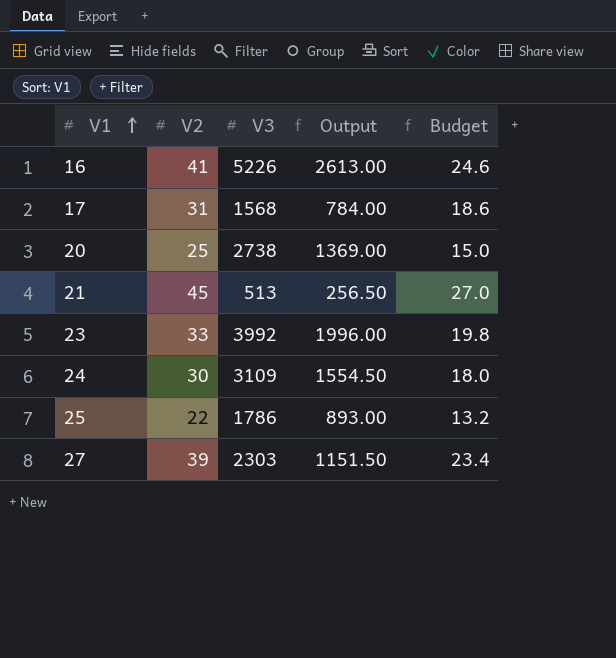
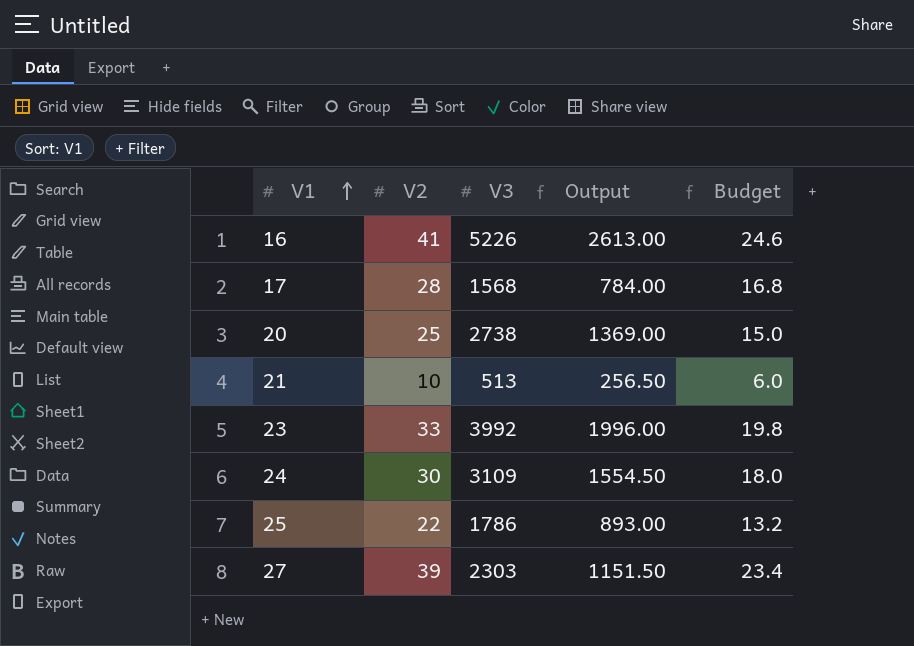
17 | V2: 31 -> 28
17 | Budget: 18.6 -> 16.8
21 | V2: 45 -> 10
21 | Budget: 27.0 -> 6.0

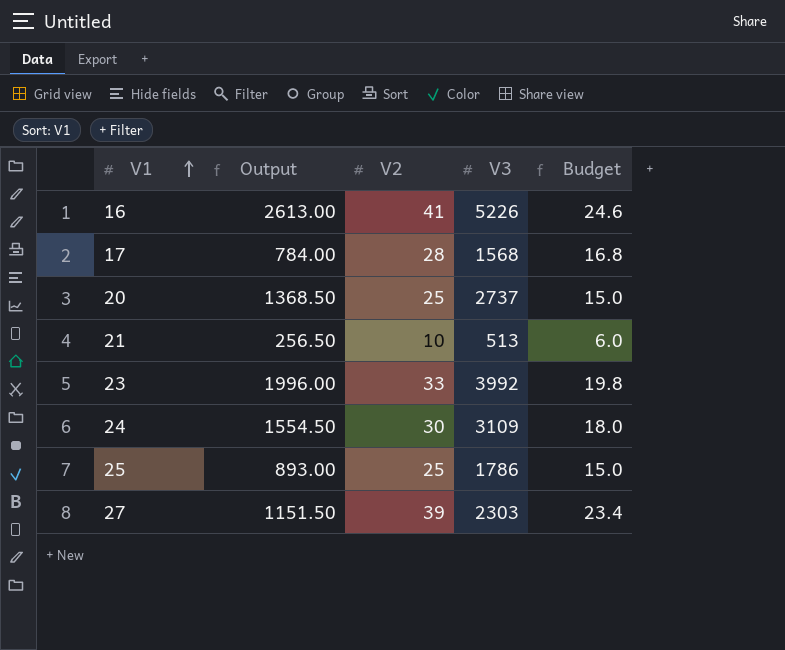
column Output | position: 4 -> 2
20 | Output: 1369.00 -> 1368.50
20 | V3: 2738 -> 2737
25 | V2: 22 -> 25
25 | Budget: 13.2 -> 15.0

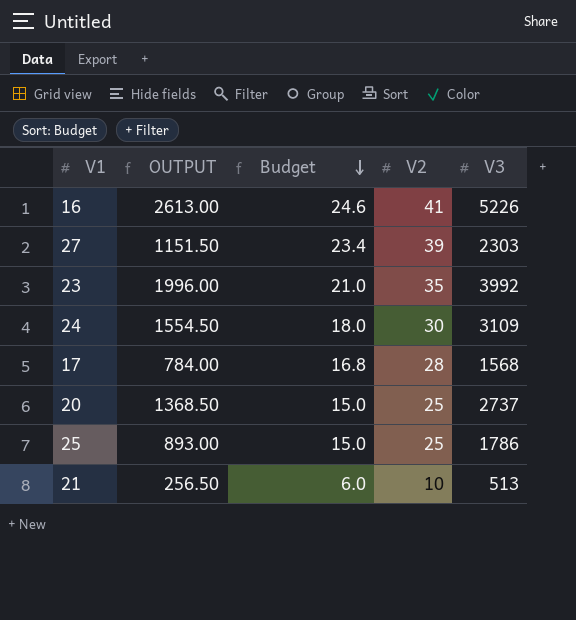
row order: V1 ascending -> Budget descending
column name: Output -> OUTPUT
column Budget | position: 5 -> 3
23 | Budget: 19.8 -> 21.0
23 | V2: 33 -> 35

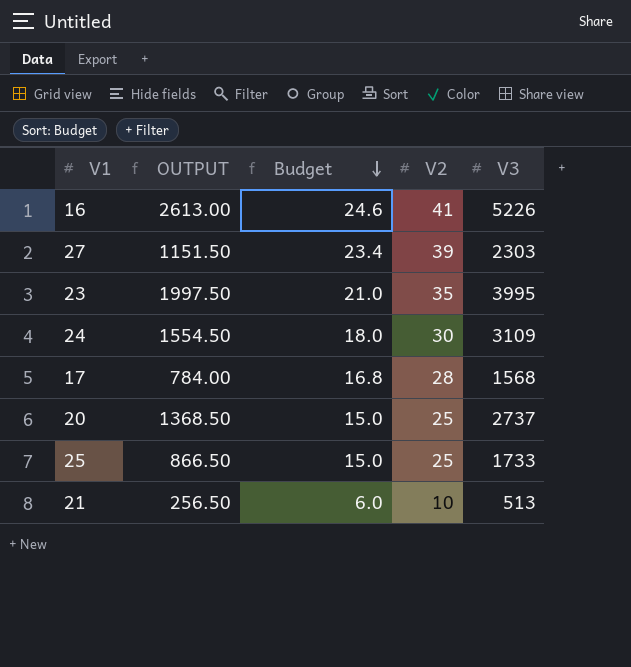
23 | OUTPUT: 1996.00 -> 1997.50
23 | V3: 3992 -> 3995
25 | OUTPUT: 893.00 -> 866.50
25 | V3: 1786 -> 1733

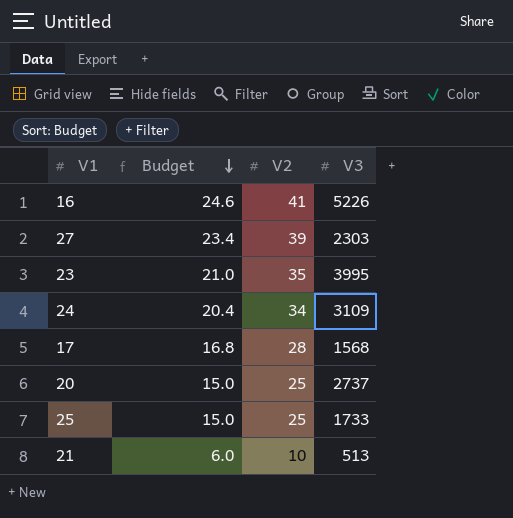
column OUTPUT | formula: [V3] * 0.5 -> none
24 | Budget: 18.0 -> 20.4
24 | V2: 30 -> 34

